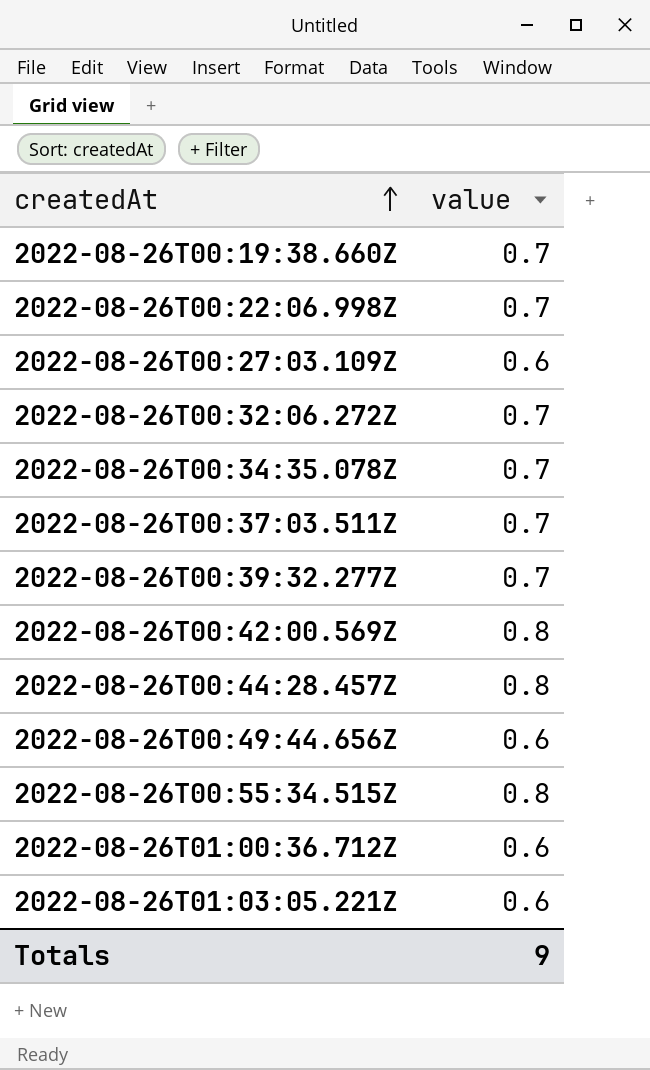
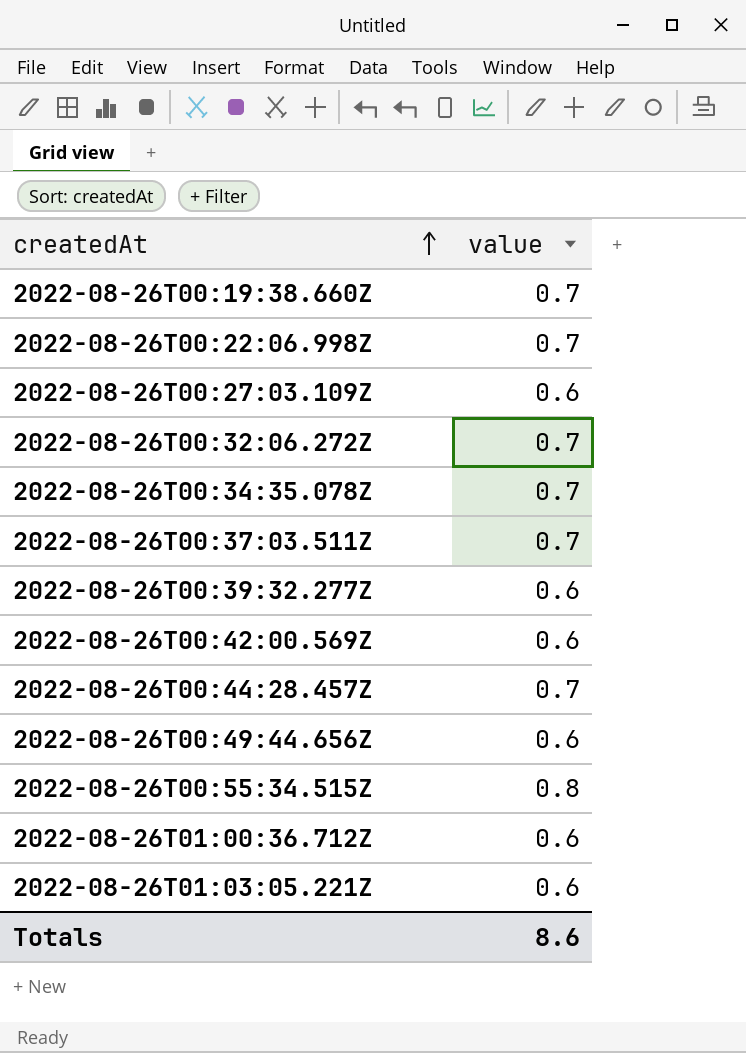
2022-08-26T00:39:32.277Z | value: 0.7 -> 0.6
2022-08-26T00:42:00.569Z | value: 0.8 -> 0.6
2022-08-26T00:44:28.457Z | value: 0.8 -> 0.7
Totals | value: 9 -> 8.6

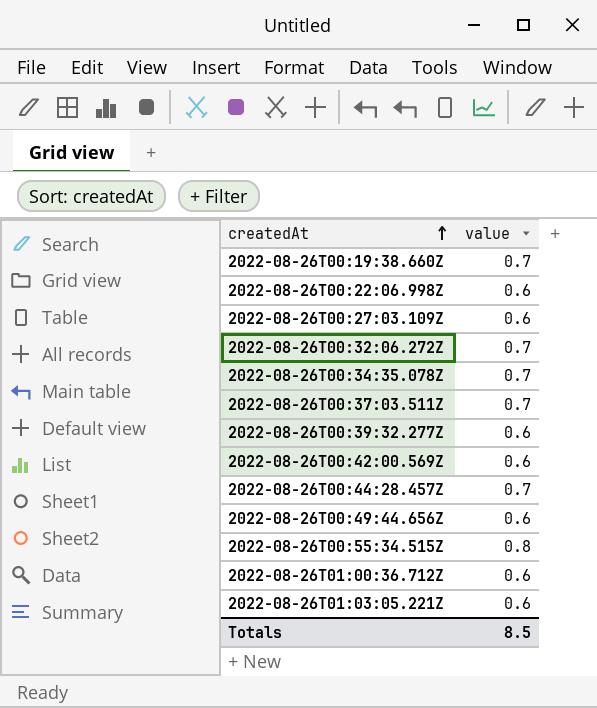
2022-08-26T00:22:06.998Z | value: 0.7 -> 0.6
Totals | value: 8.6 -> 8.5

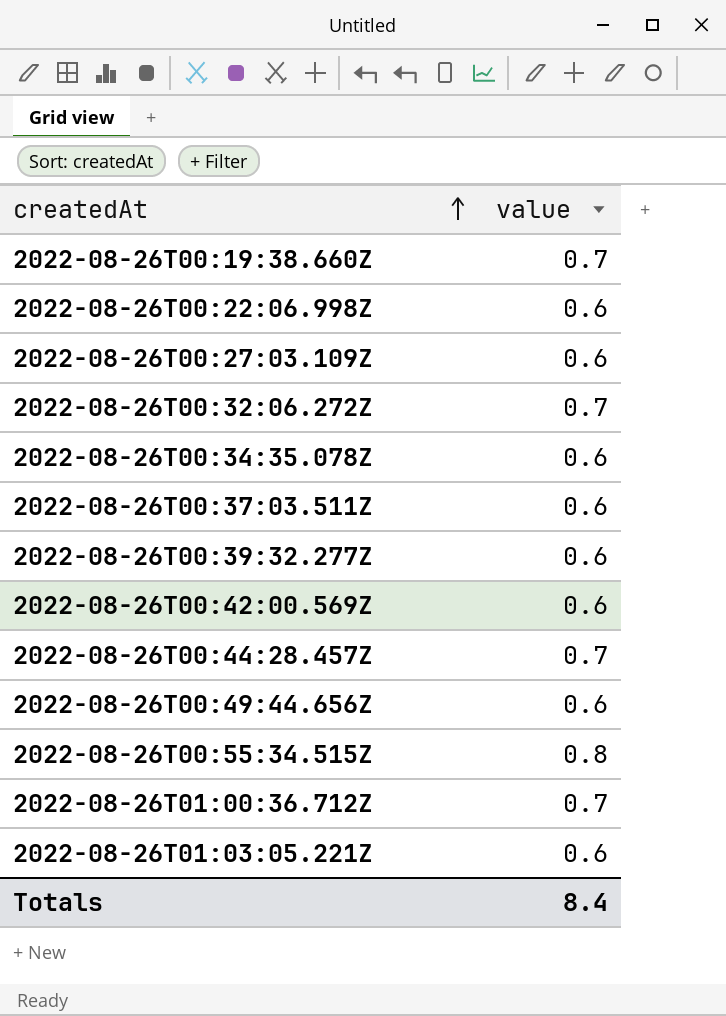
2022-08-26T00:34:35.078Z | value: 0.7 -> 0.6
2022-08-26T00:37:03.511Z | value: 0.7 -> 0.6
2022-08-26T01:00:36.712Z | value: 0.6 -> 0.7
Totals | value: 8.5 -> 8.4

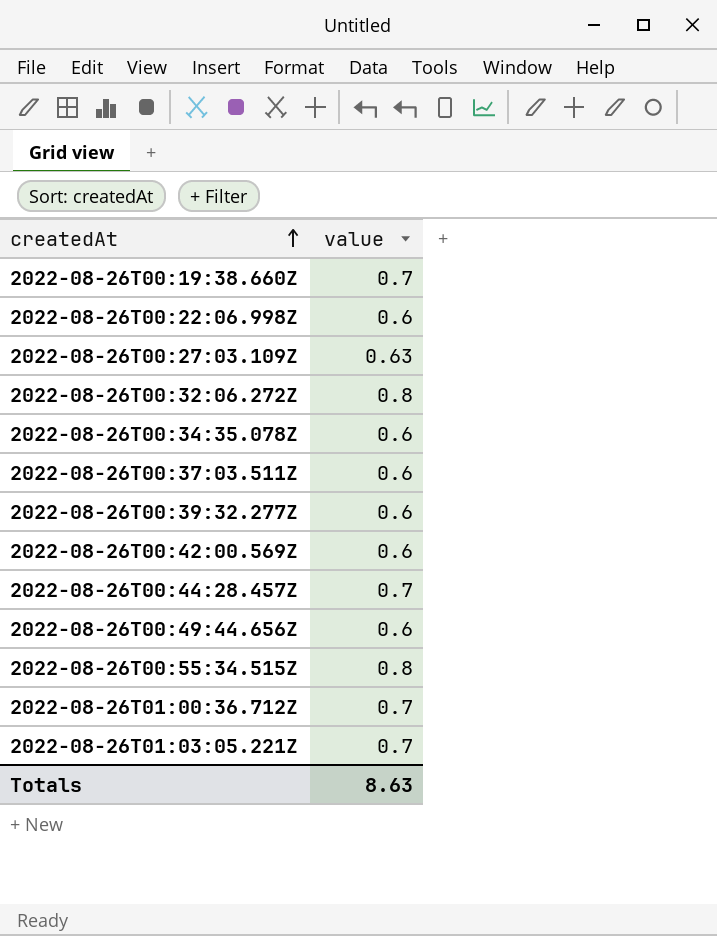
2022-08-26T00:27:03.109Z | value: 0.6 -> 0.63
2022-08-26T00:32:06.272Z | value: 0.7 -> 0.8
2022-08-26T01:03:05.221Z | value: 0.6 -> 0.7
Totals | value: 8.4 -> 8.63

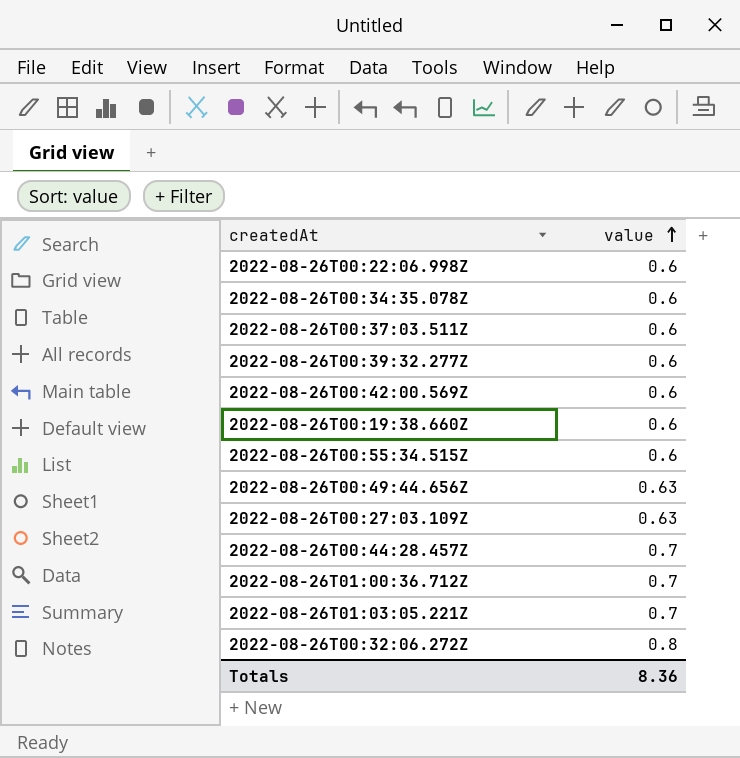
row order: createdAt ascending -> value ascending
2022-08-26T00:19:38.660Z | value: 0.7 -> 0.6
2022-08-26T00:55:34.515Z | value: 0.8 -> 0.6
2022-08-26T00:49:44.656Z | value: 0.6 -> 0.63
Totals | value: 8.63 -> 8.36

